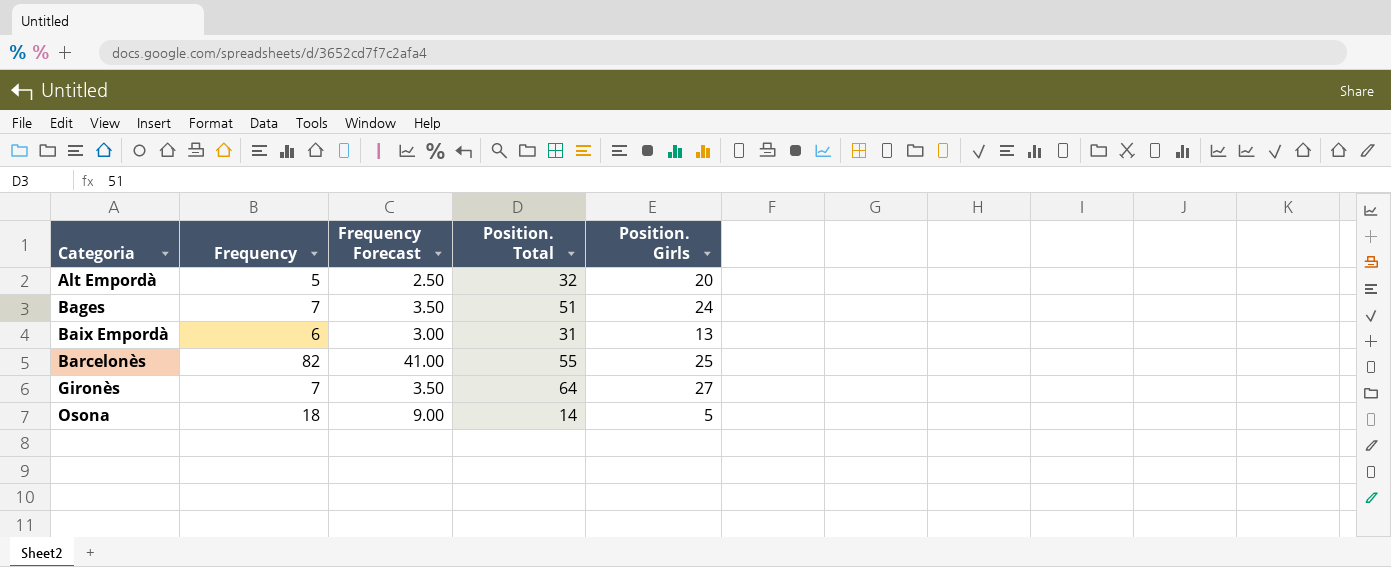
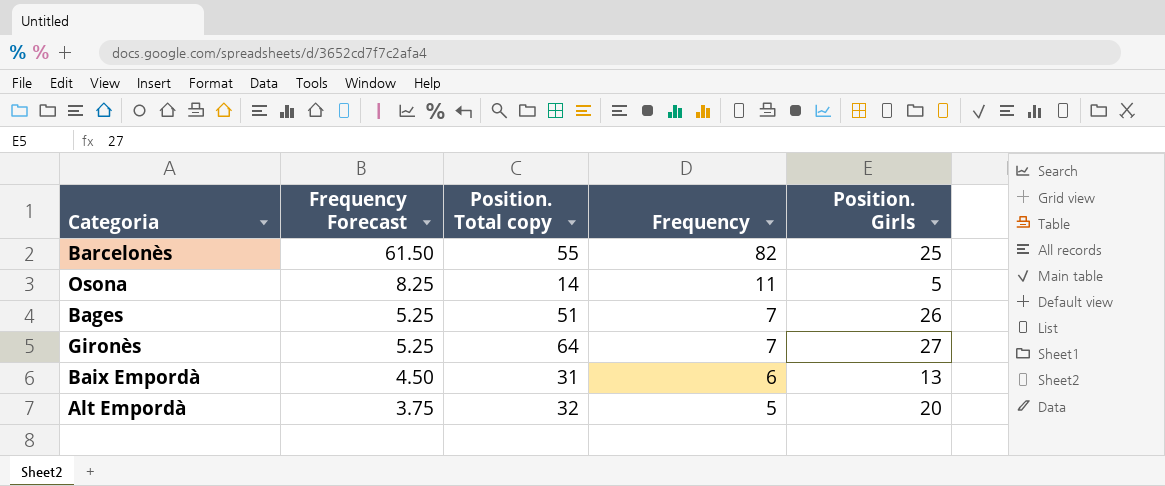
row order: Categoria ascending -> Frequency Forecast descending
column Frequency Forecast | formula: [Frequency] * 0.5 -> [Frequency] * 0.75
column name: Position. Total -> Position. Total copy
column Frequency | position: 2 -> 4
Osona | Frequency: 18 -> 11
Bages | Position. Girls: 24 -> 26

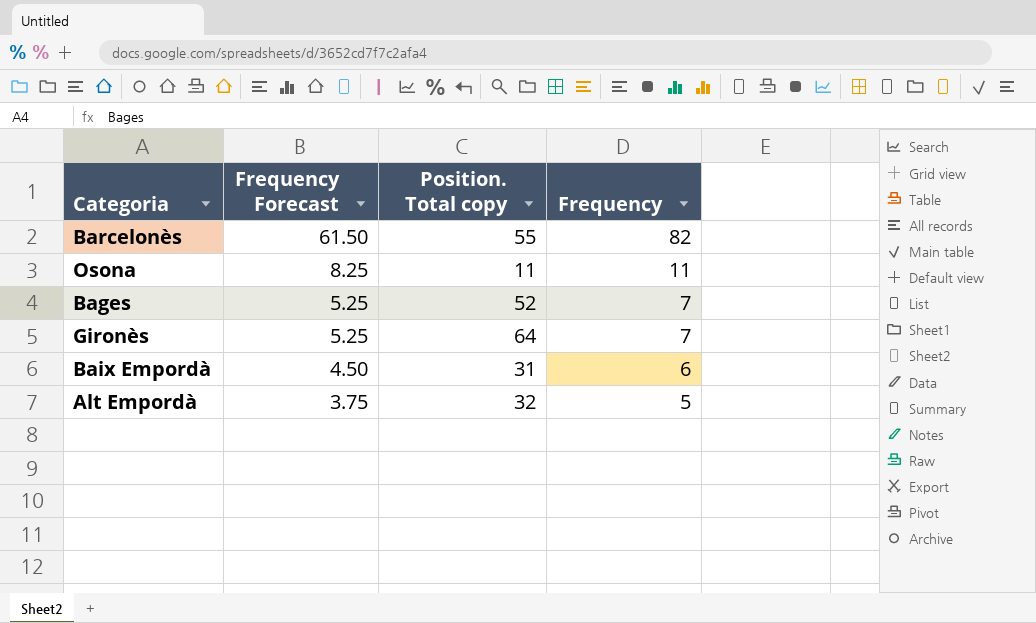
column Position. Girls | position: 5 -> none
Osona | Position. Total copy: 14 -> 11
Bages | Position. Total copy: 51 -> 52

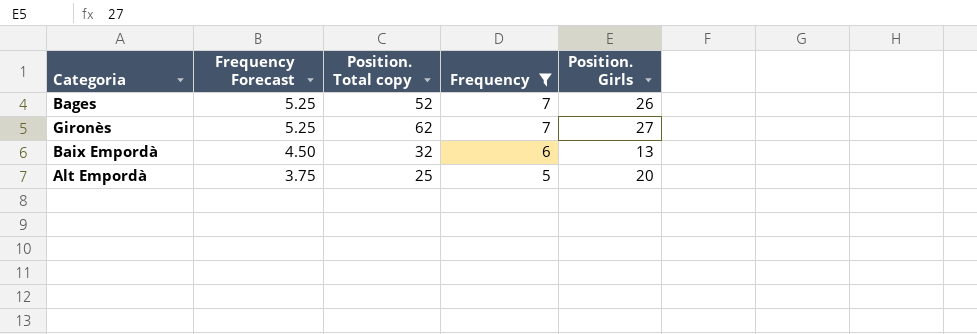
filter: none -> Frequency <= 7
column Position. Girls | position: none -> 5
Gironès | Position. Total copy: 64 -> 62
Baix Empordà | Position. Total copy: 31 -> 32
Alt Empordà | Position. Total copy: 32 -> 25

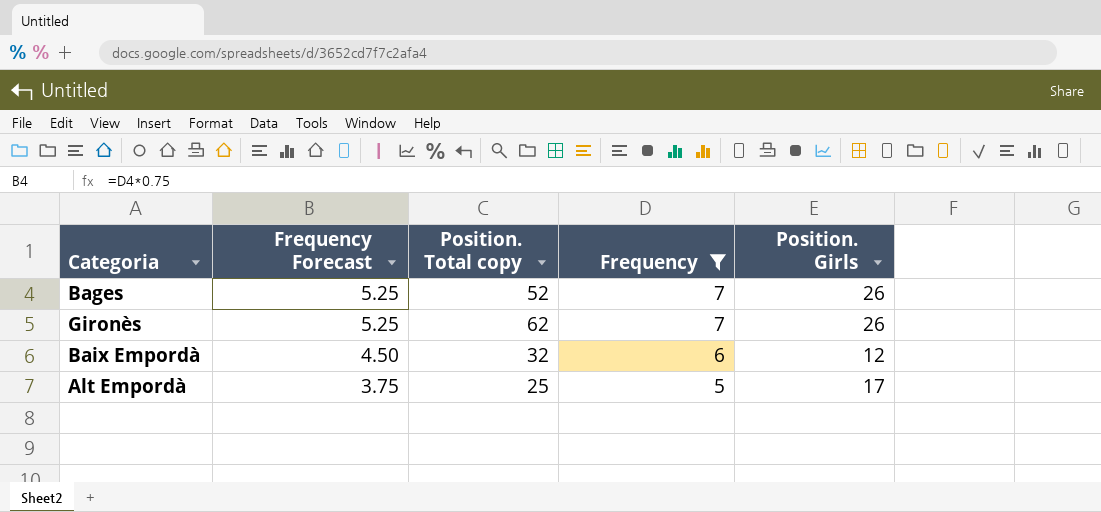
Gironès | Position. Girls: 27 -> 26
Baix Empordà | Position. Girls: 13 -> 12
Alt Empordà | Position. Girls: 20 -> 17

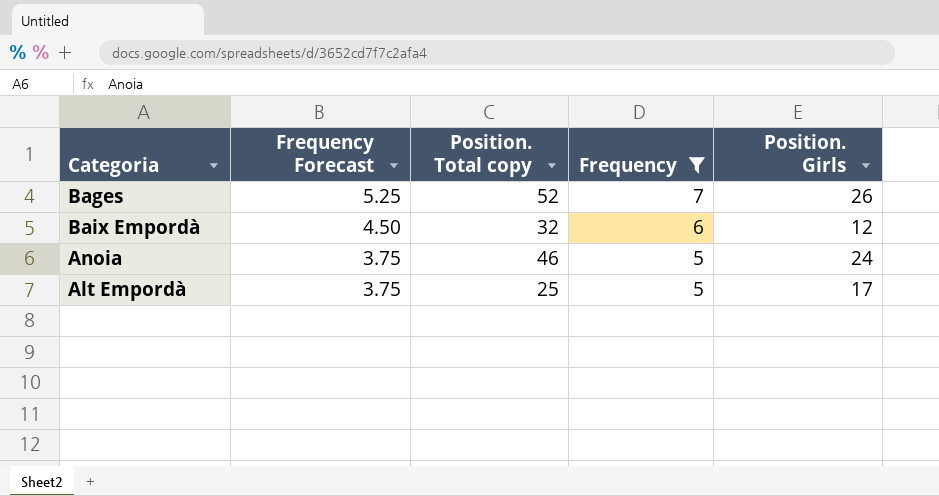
row Gironès: 5.25 | 62 | 7 | 26 -> none
row Anoia: none -> 3.75 | 46 | 5 | 24

